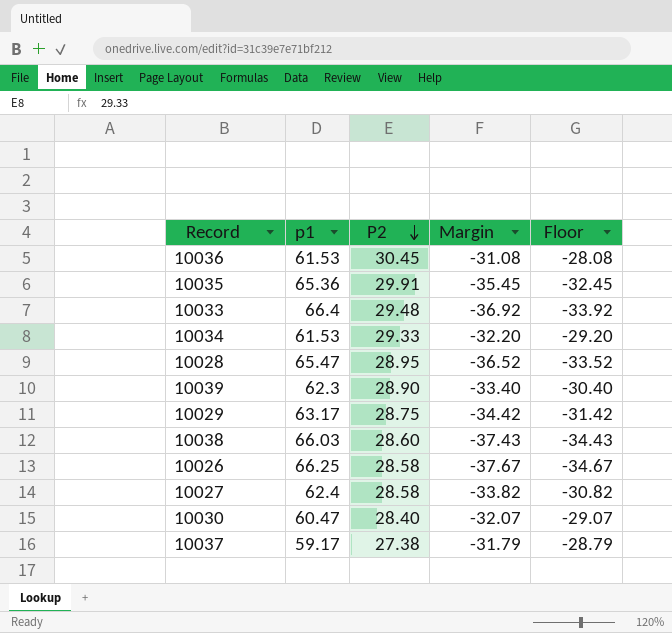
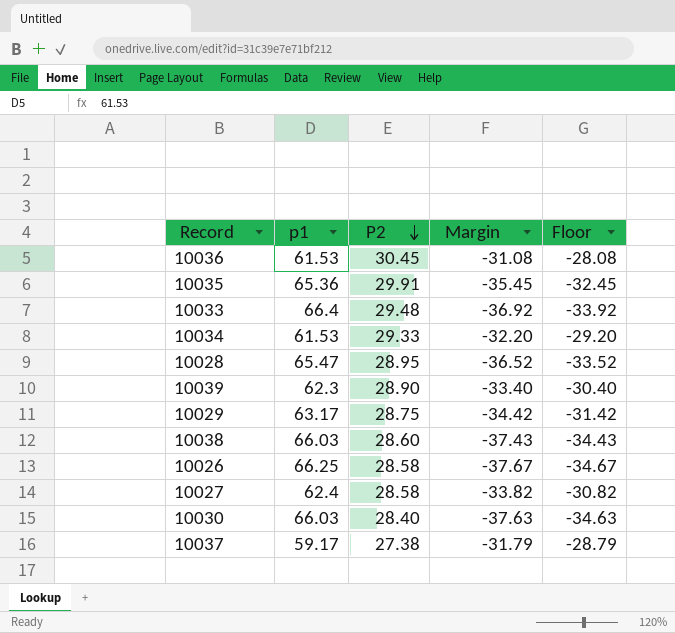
10030 | p1: 60.47 -> 66.03
10030 | Margin: -32.07 -> -37.63
10030 | Floor: -29.07 -> -34.63

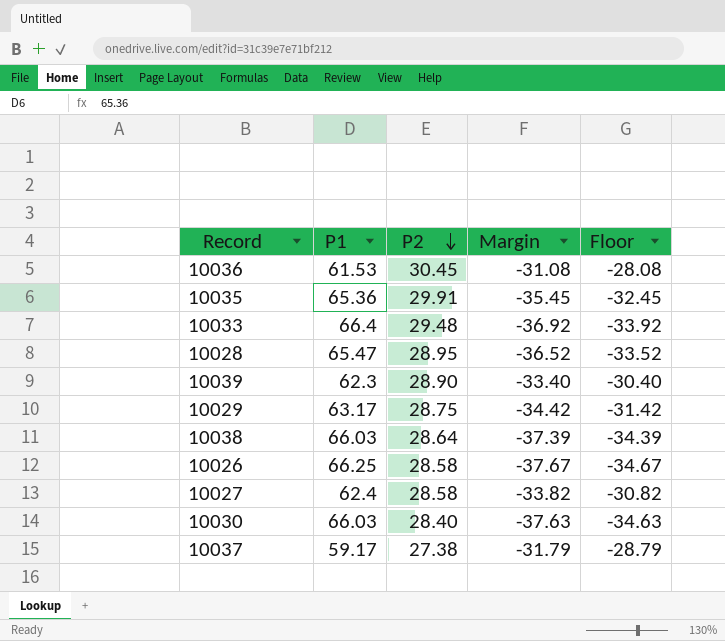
column name: p1 -> P1
row 10034: 61.53 | 29.33 | -32.20 | -29.20 -> none
10038 | P2: 28.60 -> 28.64
10038 | Margin: -37.43 -> -37.39
10038 | Floor: -34.43 -> -34.39

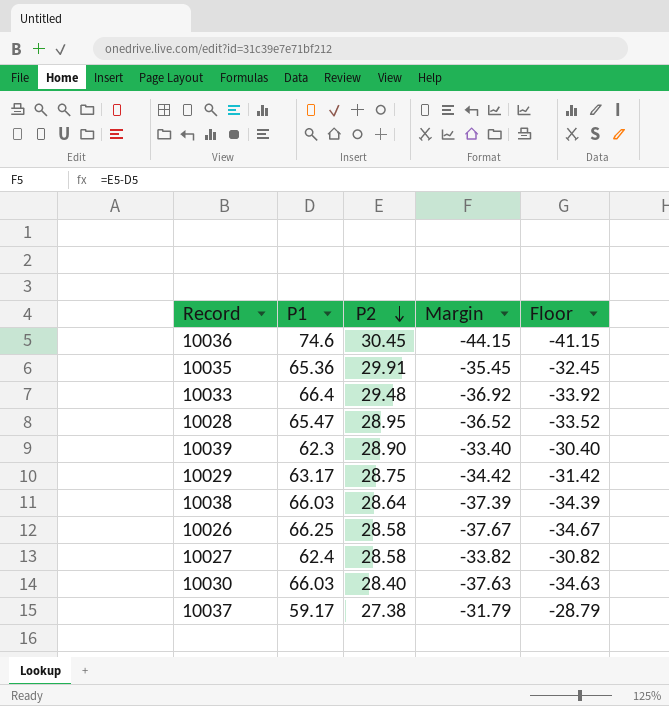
10036 | P1: 61.53 -> 74.6
10036 | Margin: -31.08 -> -44.15
10036 | Floor: -28.08 -> -41.15

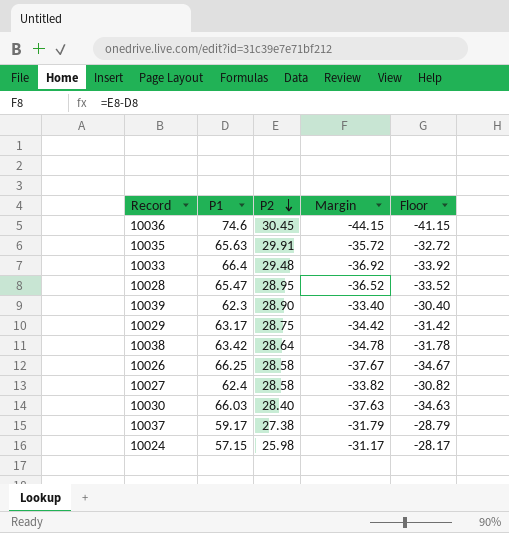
10035 | P1: 65.36 -> 65.63
10035 | Margin: -35.45 -> -35.72
10035 | Floor: -32.45 -> -32.72
10038 | P1: 66.03 -> 63.42
10038 | Margin: -37.39 -> -34.78
10038 | Floor: -34.39 -> -31.78
row 10024: none -> 57.15 | 25.98 | -31.17 | -28.17

